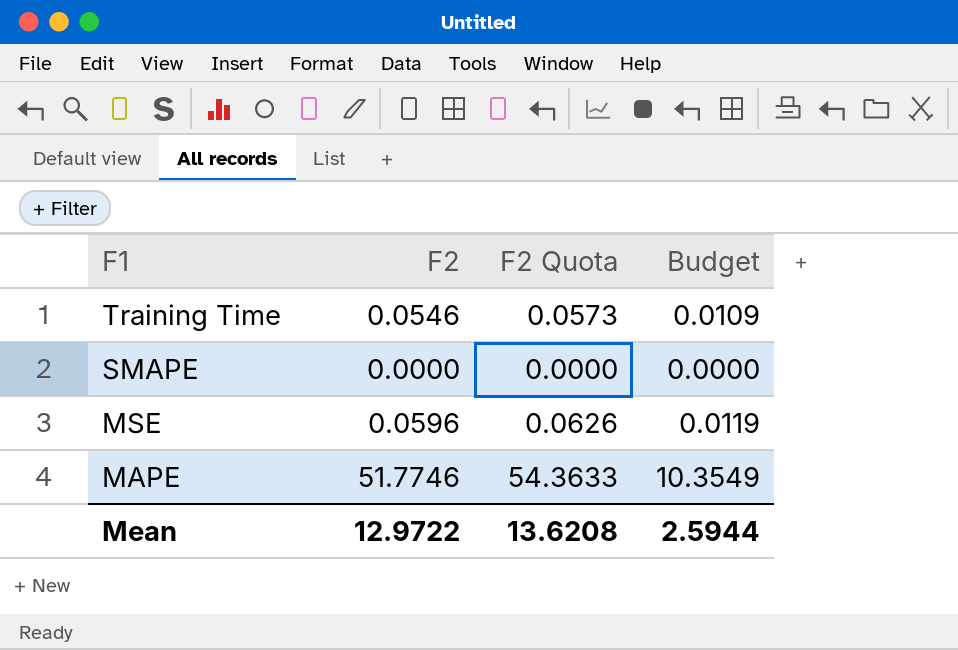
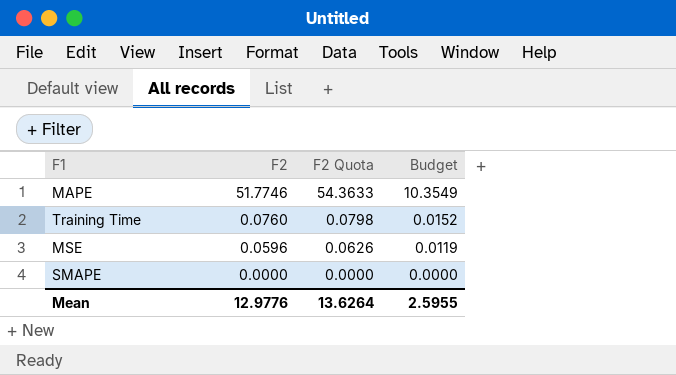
row order: F1 descending -> F2 descending
Training Time | F2: 0.0546 -> 0.0760
Training Time | F2 Quota: 0.0573 -> 0.0798
Training Time | Budget: 0.0109 -> 0.0152
Mean | F2: 12.9722 -> 12.9776
Mean | F2 Quota: 13.6208 -> 13.6264
Mean | Budget: 2.5944 -> 2.5955

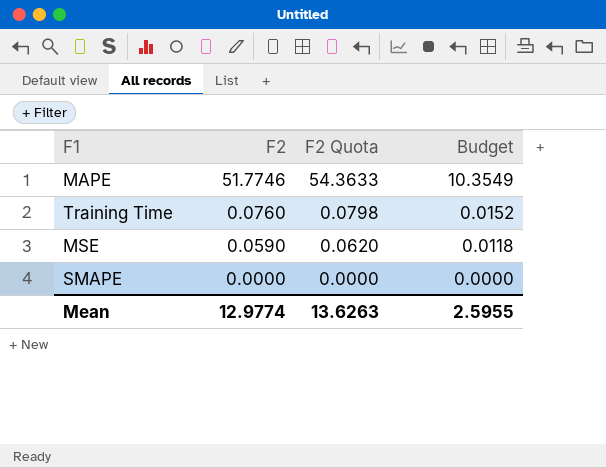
MSE | F2: 0.0596 -> 0.0590
MSE | F2 Quota: 0.0626 -> 0.0620
MSE | Budget: 0.0119 -> 0.0118
Mean | F2: 12.9776 -> 12.9774
Mean | F2 Quota: 13.6264 -> 13.6263

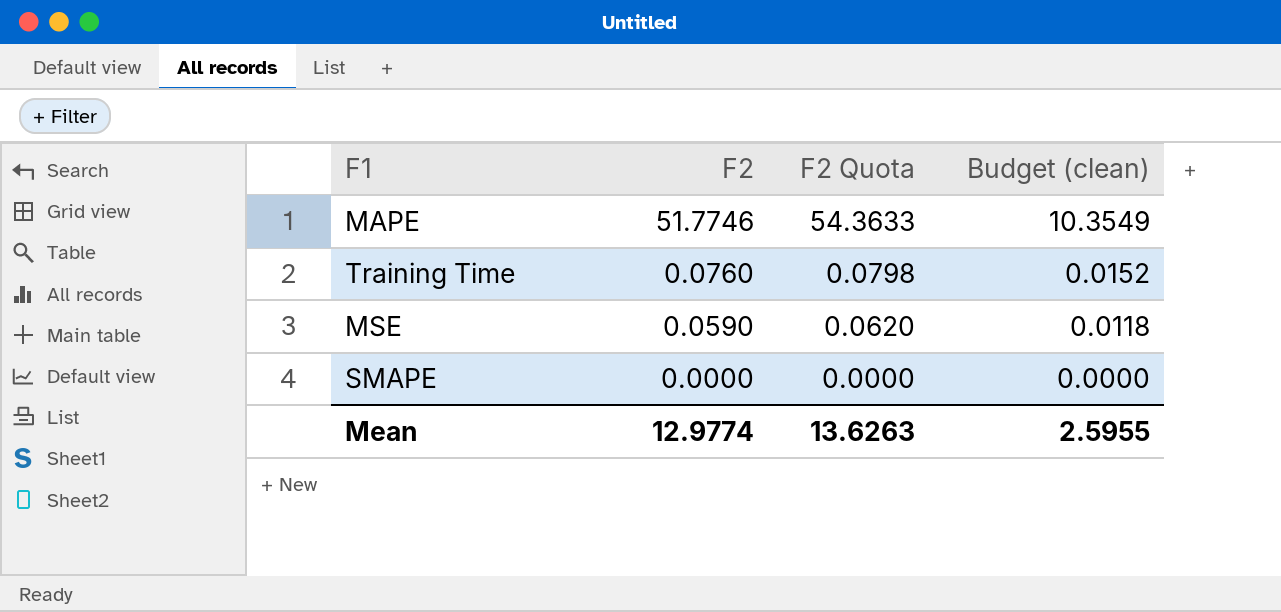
column name: Budget -> Budget (clean)

